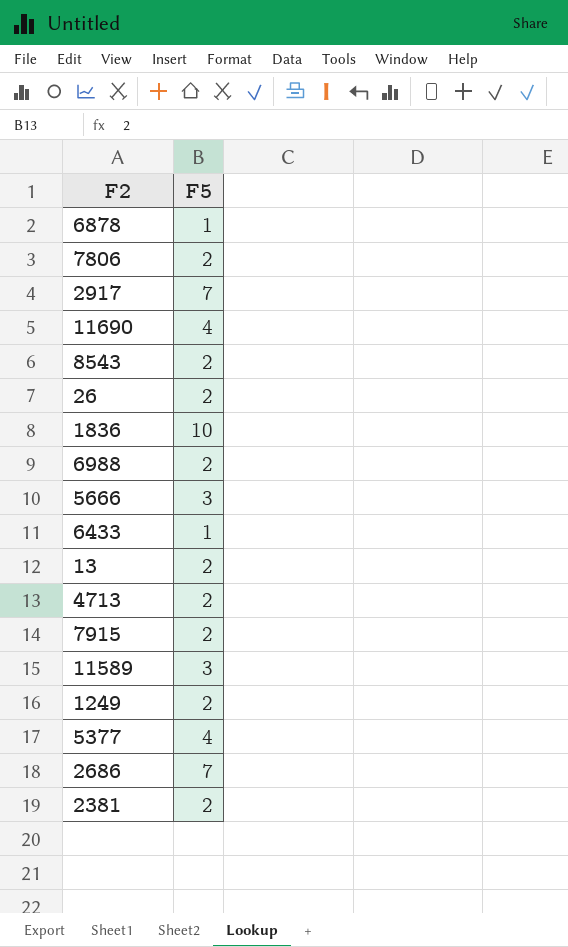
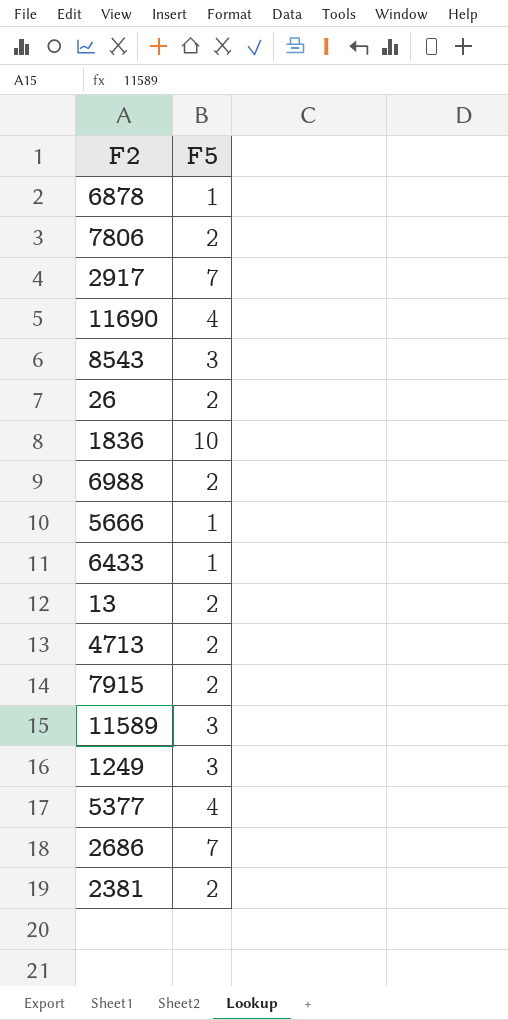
8543 | F5: 2 -> 3
5666 | F5: 3 -> 1
1249 | F5: 2 -> 3

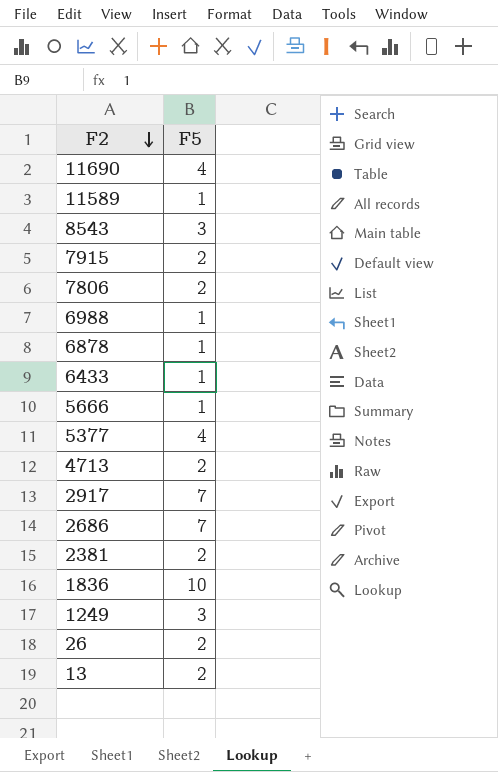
row order: none -> F2 descending
11589 | F5: 3 -> 1
6988 | F5: 2 -> 1

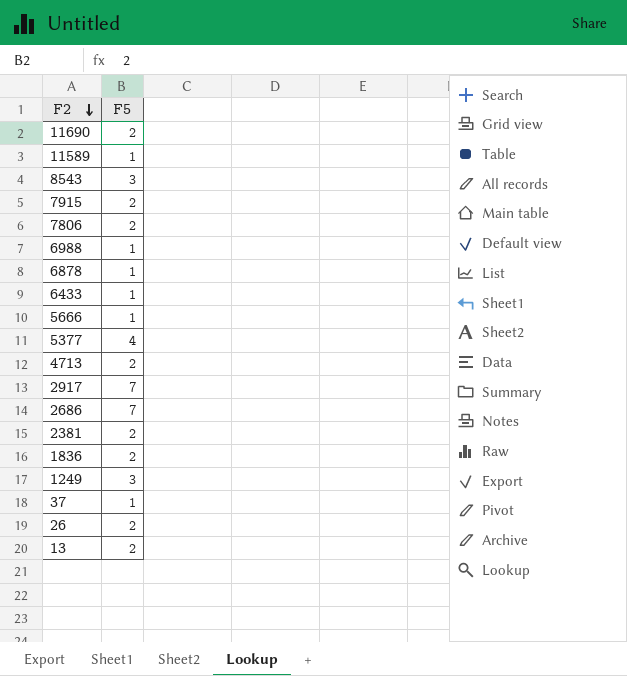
11690 | F5: 4 -> 2
1836 | F5: 10 -> 2
row 37: none -> 1

